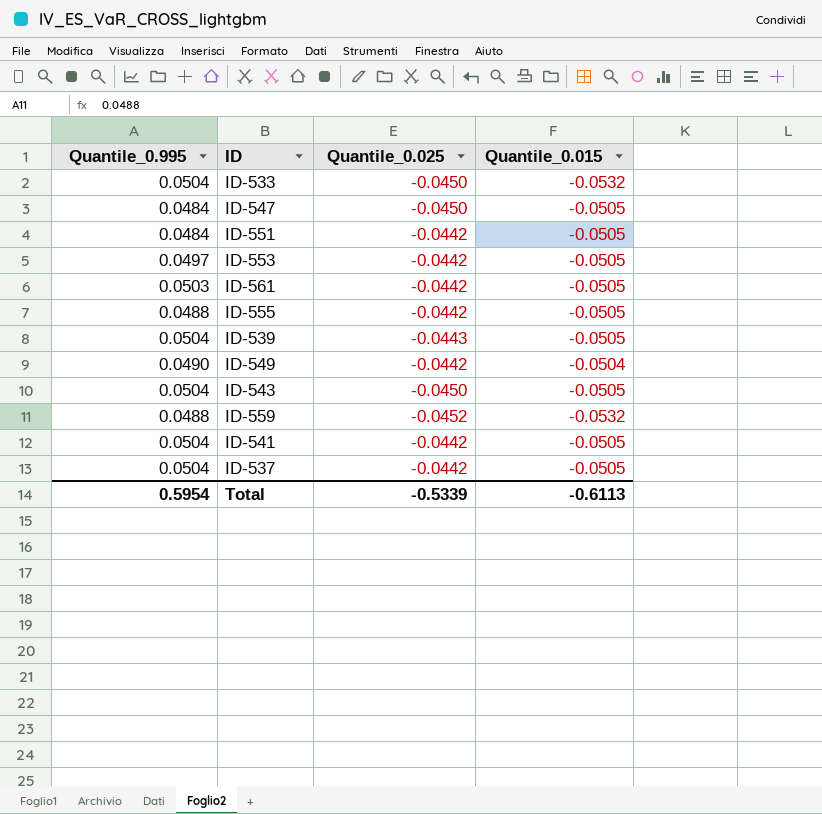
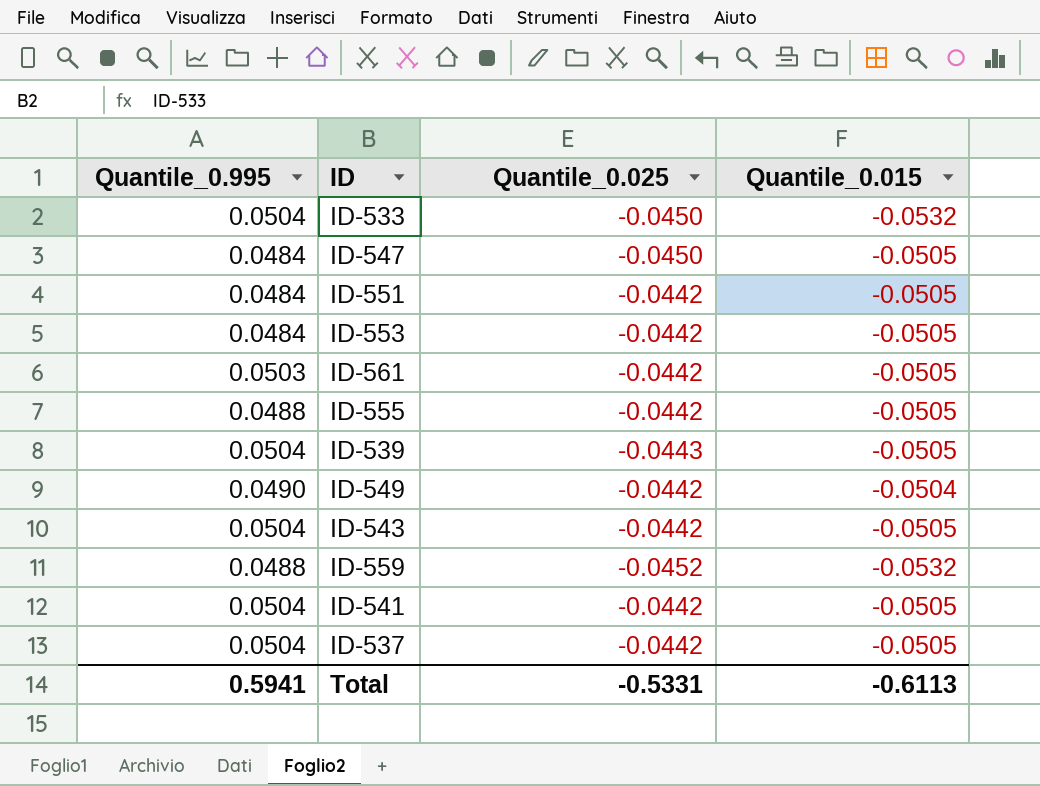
ID-553 | Quantile_0.995: 0.0497 -> 0.0484
ID-543 | Quantile_0.025: -0.0450 -> -0.0442
Total | Quantile_0.995: 0.5954 -> 0.5941
Total | Quantile_0.025: -0.5339 -> -0.5331

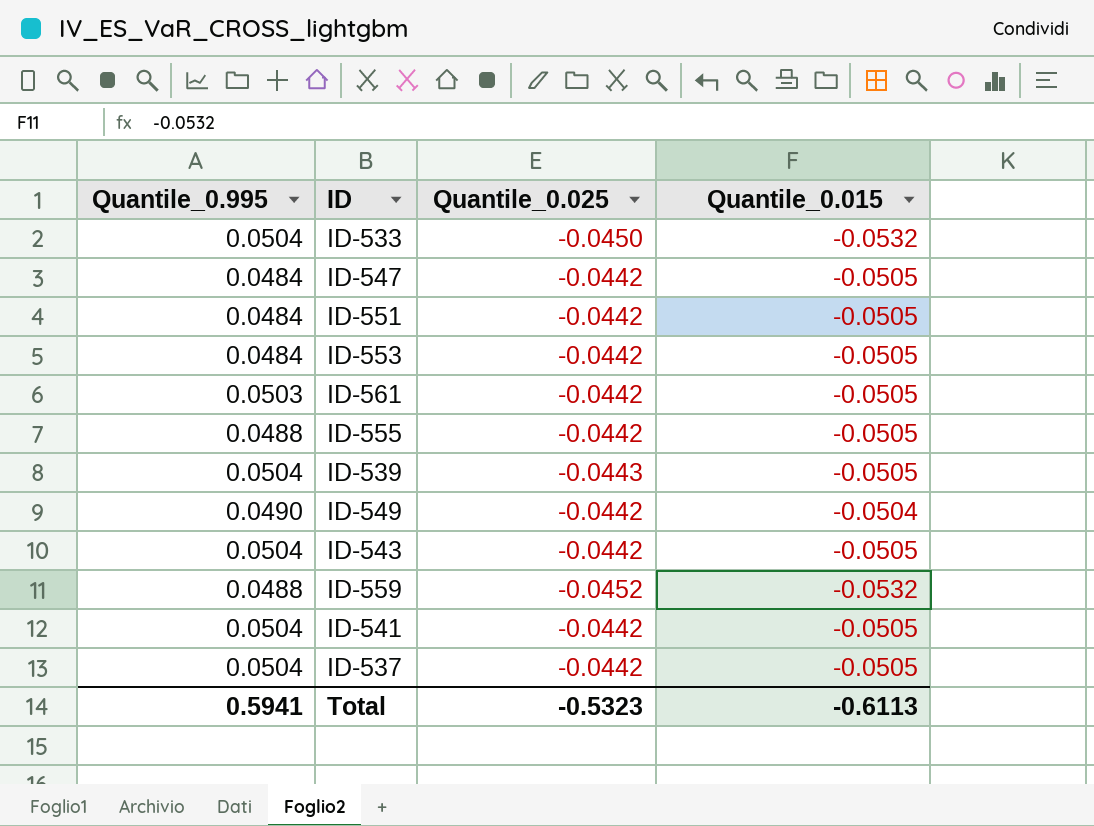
ID-547 | Quantile_0.025: -0.0450 -> -0.0442
Total | Quantile_0.025: -0.5331 -> -0.5323

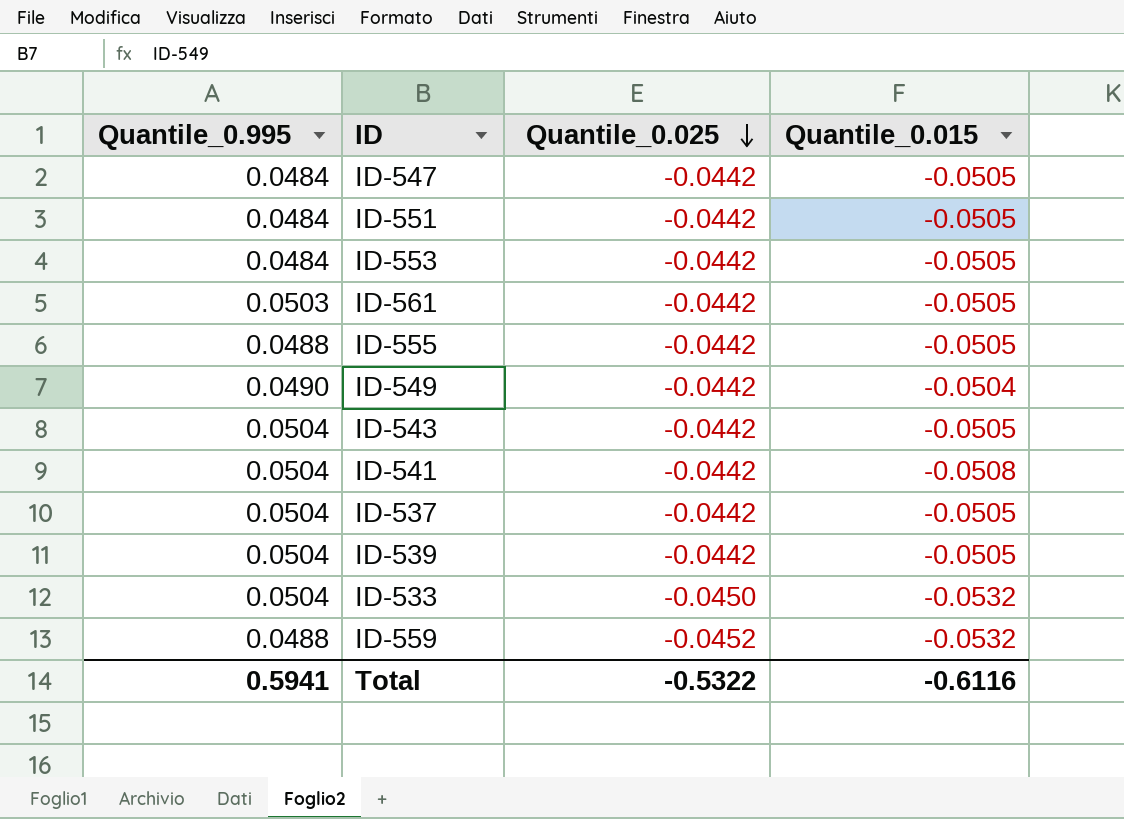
row order: none -> Quantile_0.025 descending
ID-541 | Quantile_0.015: -0.0505 -> -0.0508
ID-539 | Quantile_0.025: -0.0443 -> -0.0442
Total | Quantile_0.025: -0.5323 -> -0.5322
Total | Quantile_0.015: -0.6113 -> -0.6116

